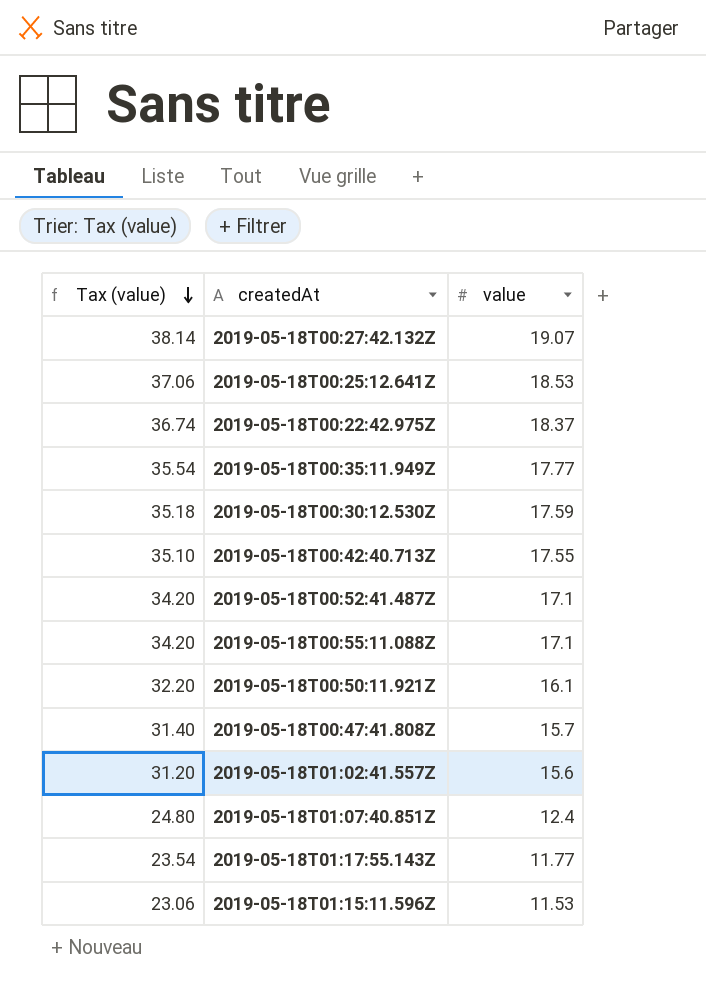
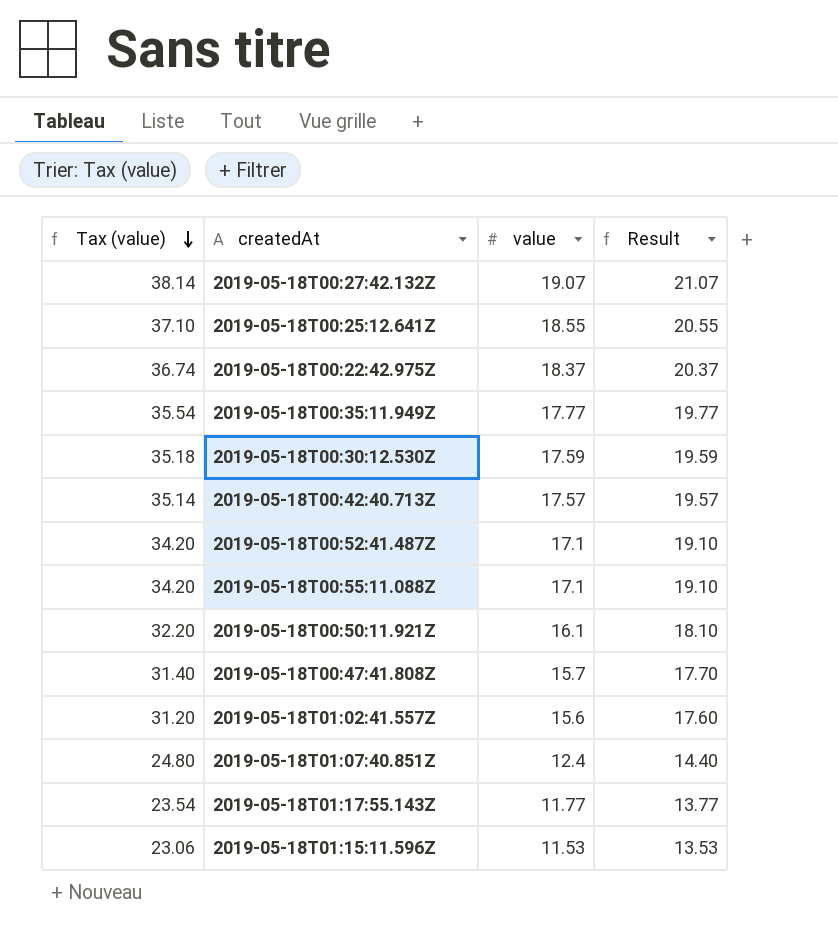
column Result | formula: none -> [value] + 2
2019-05-18T00:25:12.641Z | Tax (value): 37.06 -> 37.10
2019-05-18T00:25:12.641Z | value: 18.53 -> 18.55
2019-05-18T00:42:40.713Z | Tax (value): 35.10 -> 35.14
2019-05-18T00:42:40.713Z | value: 17.55 -> 17.57

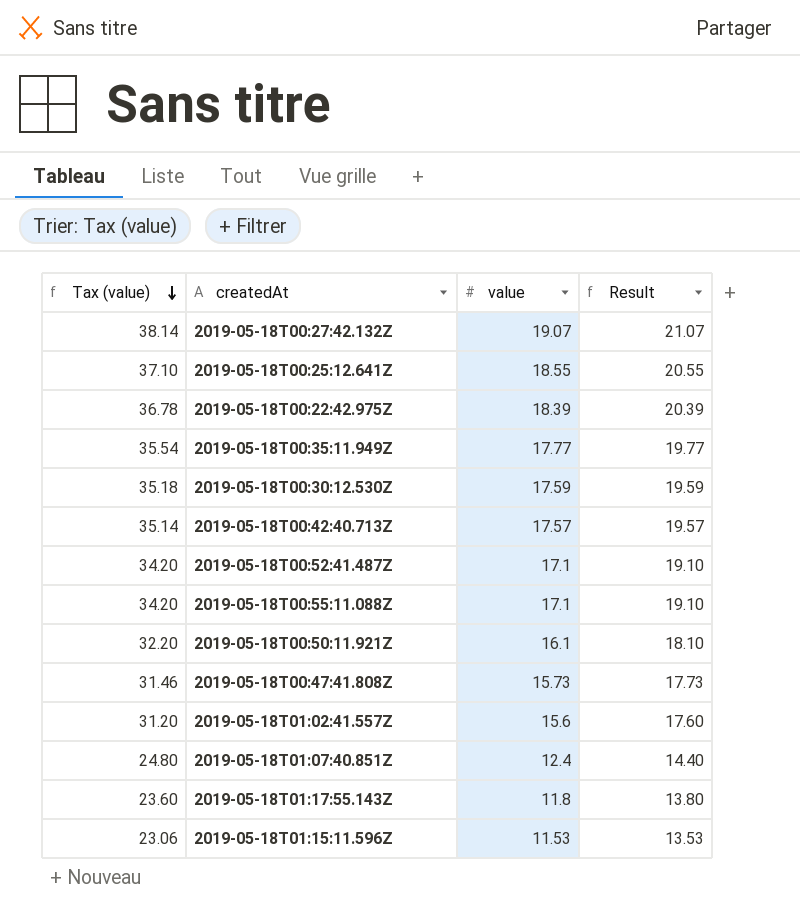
2019-05-18T00:22:42.975Z | Tax (value): 36.74 -> 36.78
2019-05-18T00:22:42.975Z | value: 18.37 -> 18.39
2019-05-18T00:22:42.975Z | Result: 20.37 -> 20.39
2019-05-18T00:47:41.808Z | Tax (value): 31.40 -> 31.46
2019-05-18T00:47:41.808Z | value: 15.7 -> 15.73
2019-05-18T00:47:41.808Z | Result: 17.70 -> 17.73
2019-05-18T01:17:55.143Z | Tax (value): 23.54 -> 23.60
2019-05-18T01:17:55.143Z | value: 11.77 -> 11.8
2019-05-18T01:17:55.143Z | Result: 13.77 -> 13.80

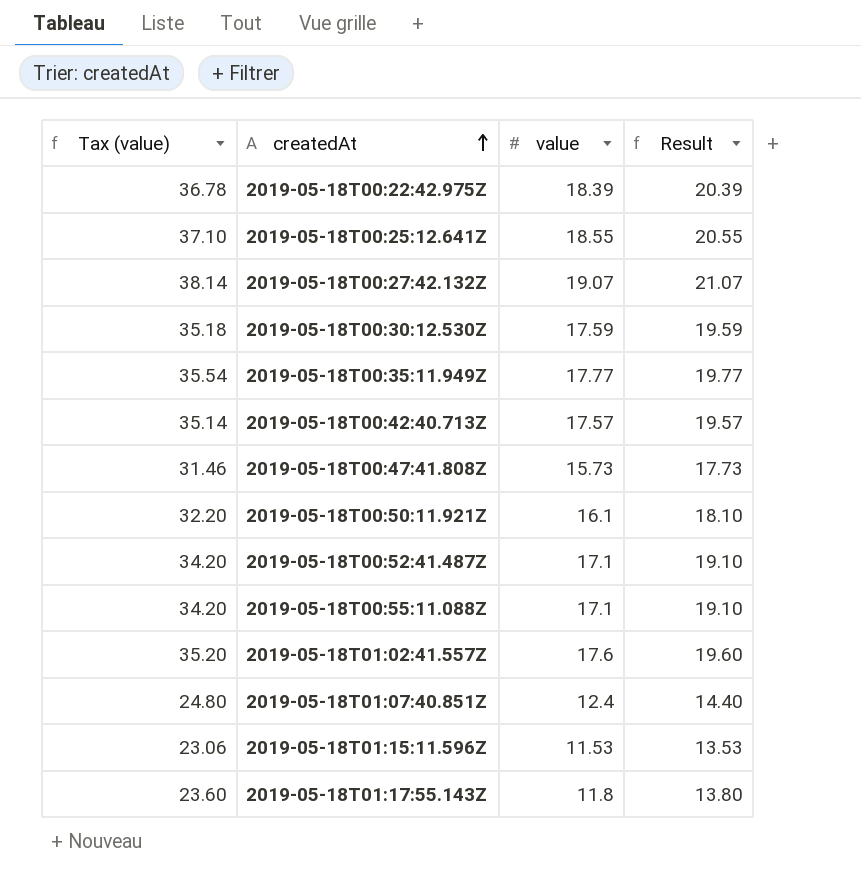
row order: Tax (value) descending -> createdAt ascending
2019-05-18T01:02:41.557Z | Tax (value): 31.20 -> 35.20
2019-05-18T01:02:41.557Z | value: 15.6 -> 17.6
2019-05-18T01:02:41.557Z | Result: 17.60 -> 19.60

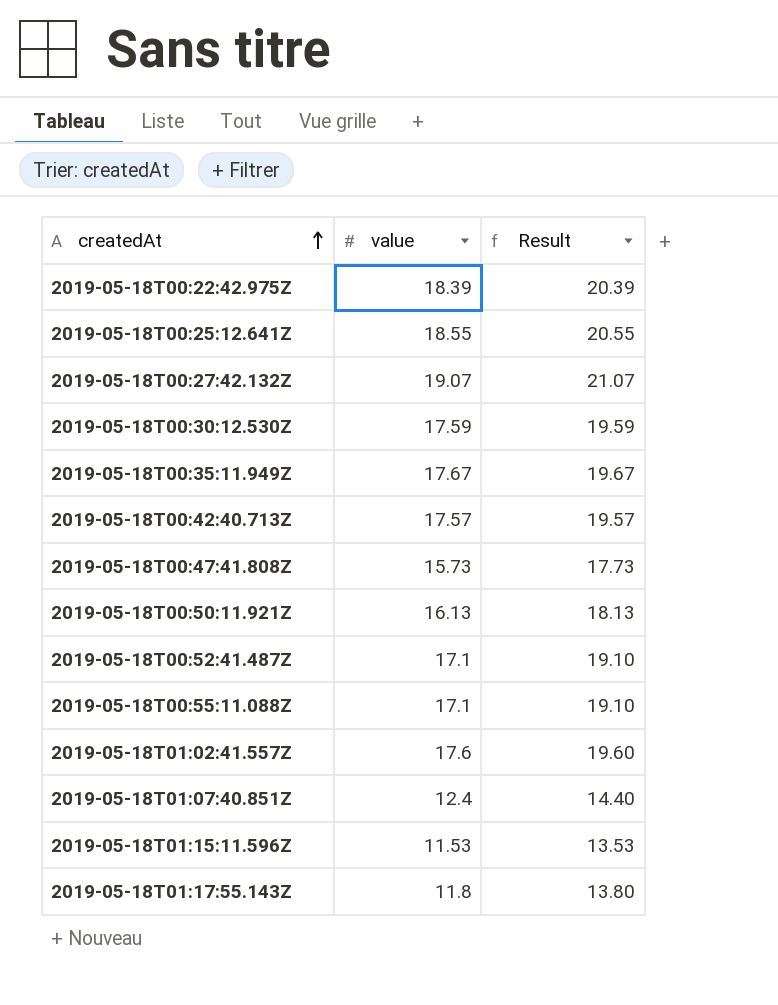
column Tax (value) | formula: [value] * 2 -> none
2019-05-18T00:35:11.949Z | value: 17.77 -> 17.67
2019-05-18T00:35:11.949Z | Result: 19.77 -> 19.67
2019-05-18T00:50:11.921Z | value: 16.1 -> 16.13
2019-05-18T00:50:11.921Z | Result: 18.10 -> 18.13

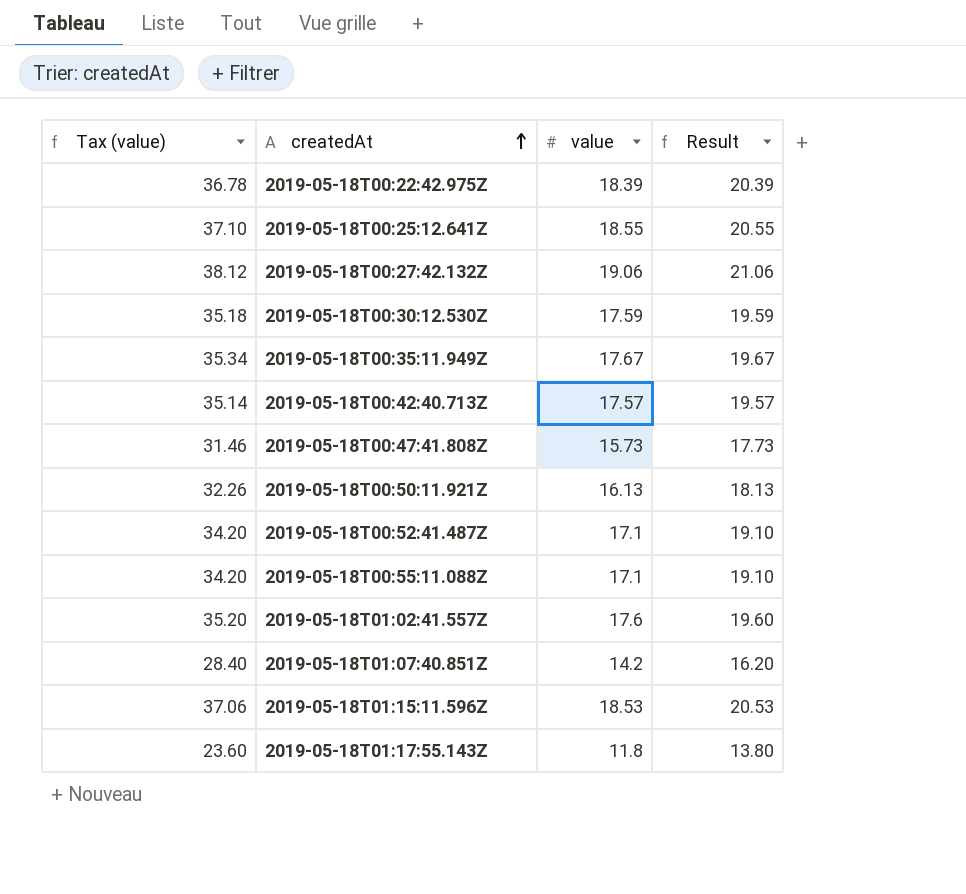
column Tax (value) | formula: none -> [value] * 2
2019-05-18T00:27:42.132Z | value: 19.07 -> 19.06
2019-05-18T00:27:42.132Z | Result: 21.07 -> 21.06
2019-05-18T01:07:40.851Z | value: 12.4 -> 14.2
2019-05-18T01:07:40.851Z | Result: 14.40 -> 16.20
2019-05-18T01:15:11.596Z | value: 11.53 -> 18.53
2019-05-18T01:15:11.596Z | Result: 13.53 -> 20.53

